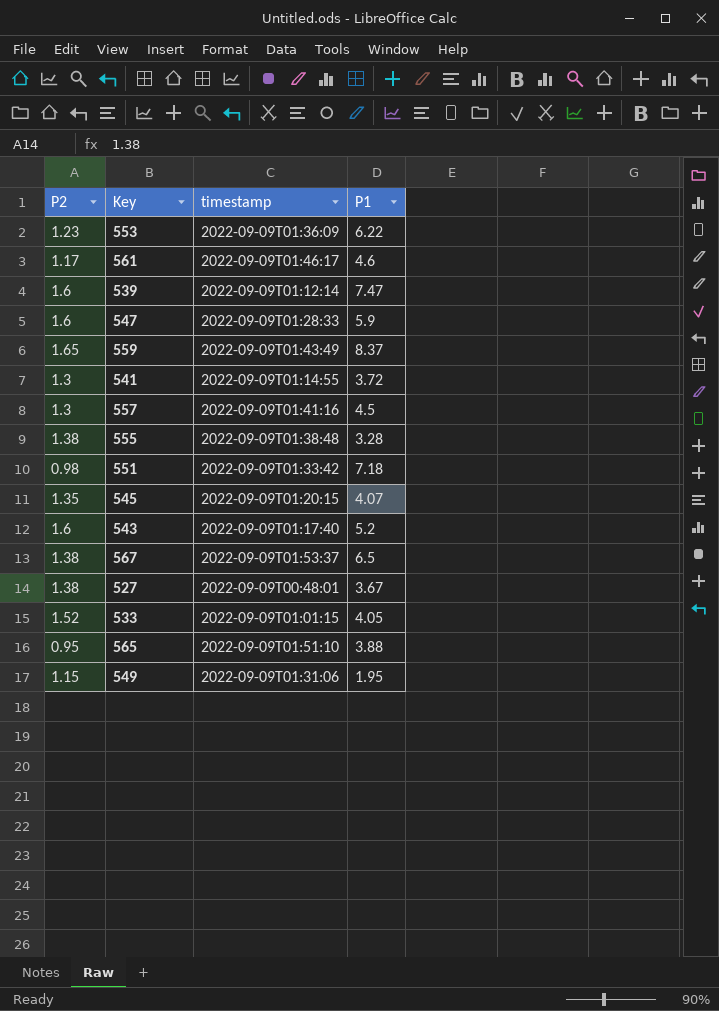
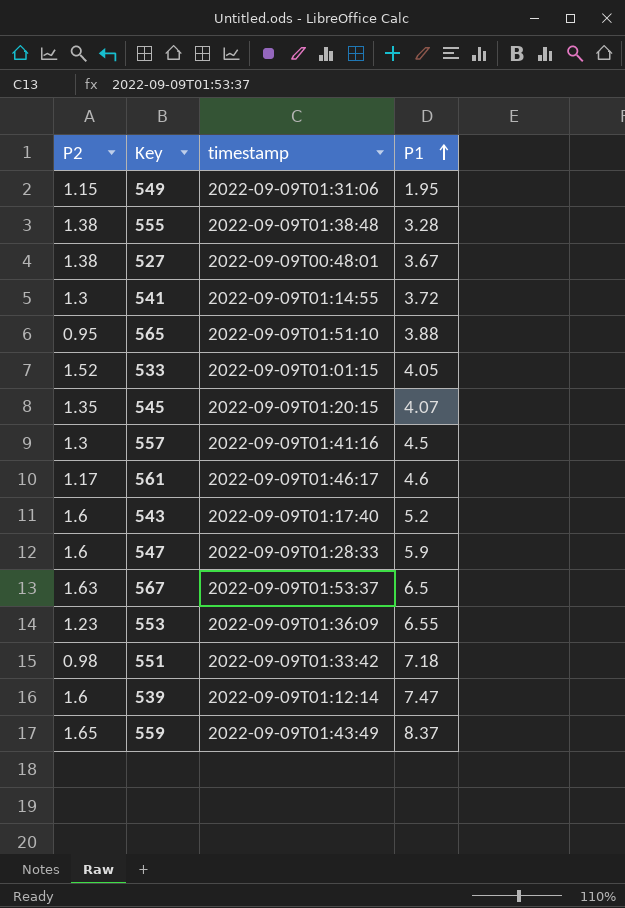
row order: none -> P1 ascending
567 | P2: 1.38 -> 1.63
553 | P1: 6.22 -> 6.55

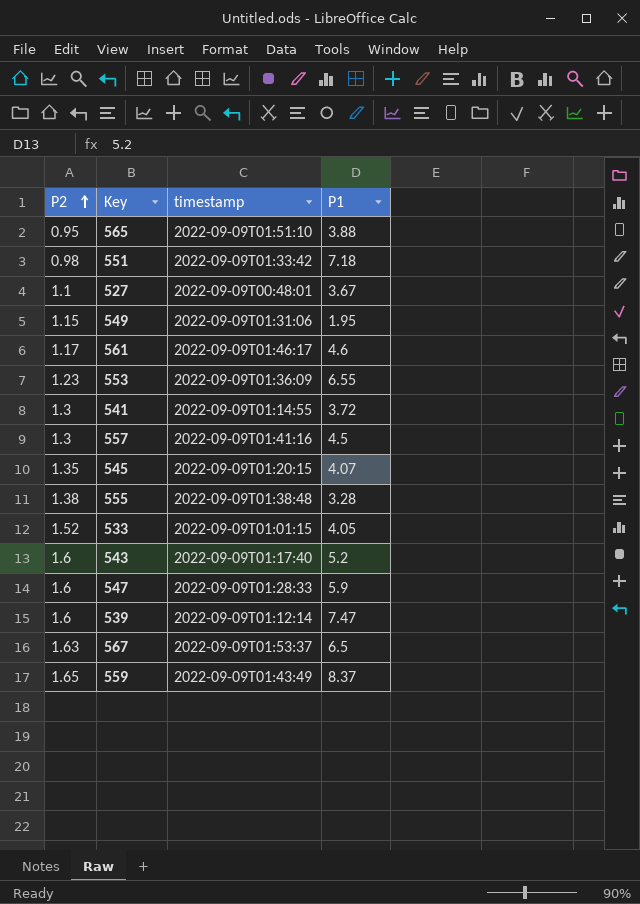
row order: P1 ascending -> P2 ascending
527 | P2: 1.38 -> 1.1

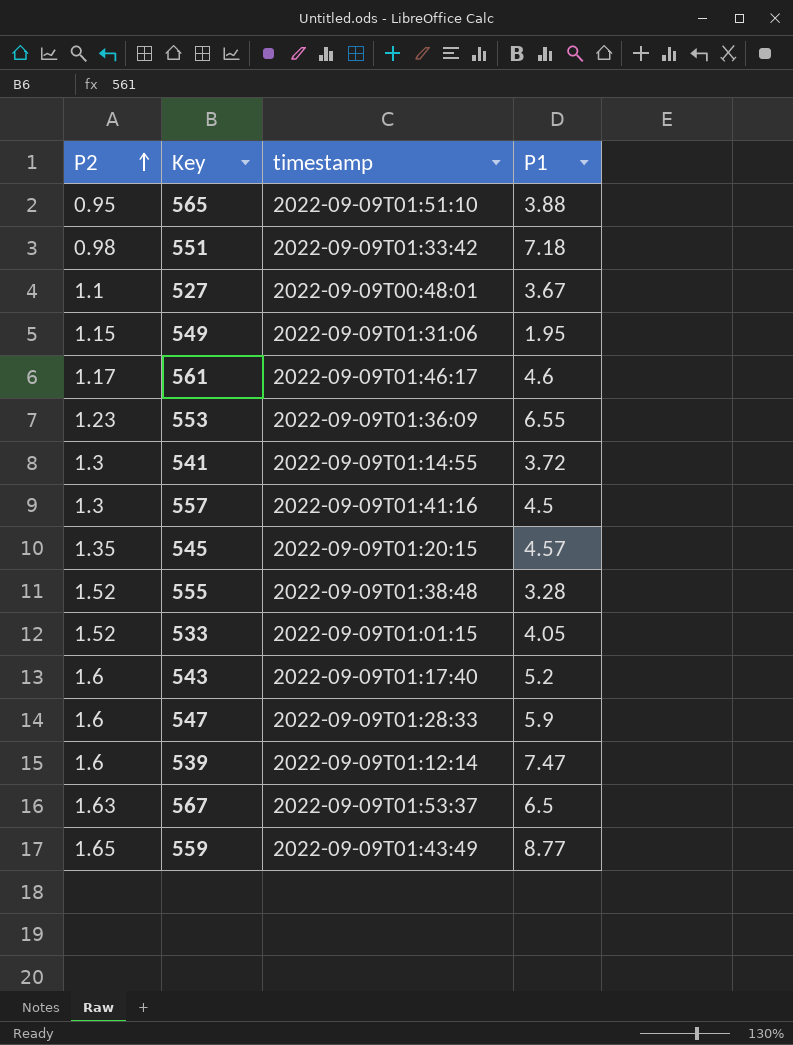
545 | P1: 4.07 -> 4.57
555 | P2: 1.38 -> 1.52
559 | P1: 8.37 -> 8.77

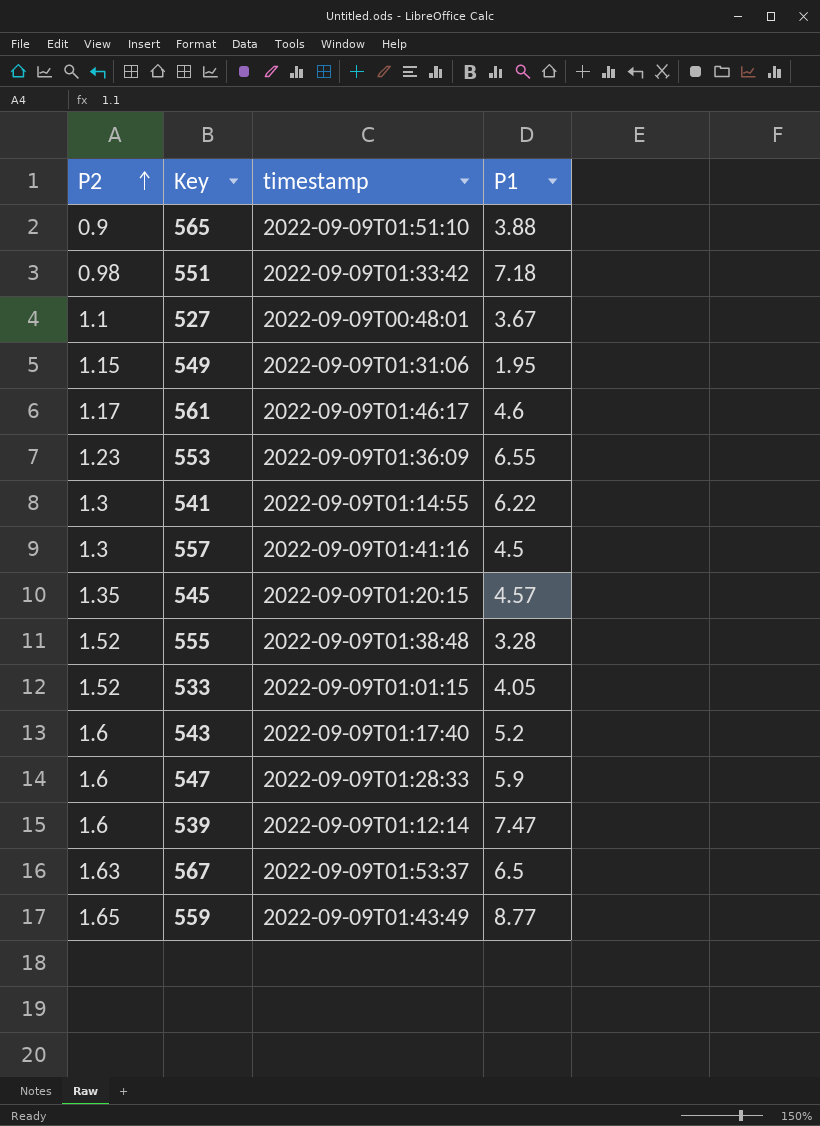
565 | P2: 0.95 -> 0.9
541 | P1: 3.72 -> 6.22

